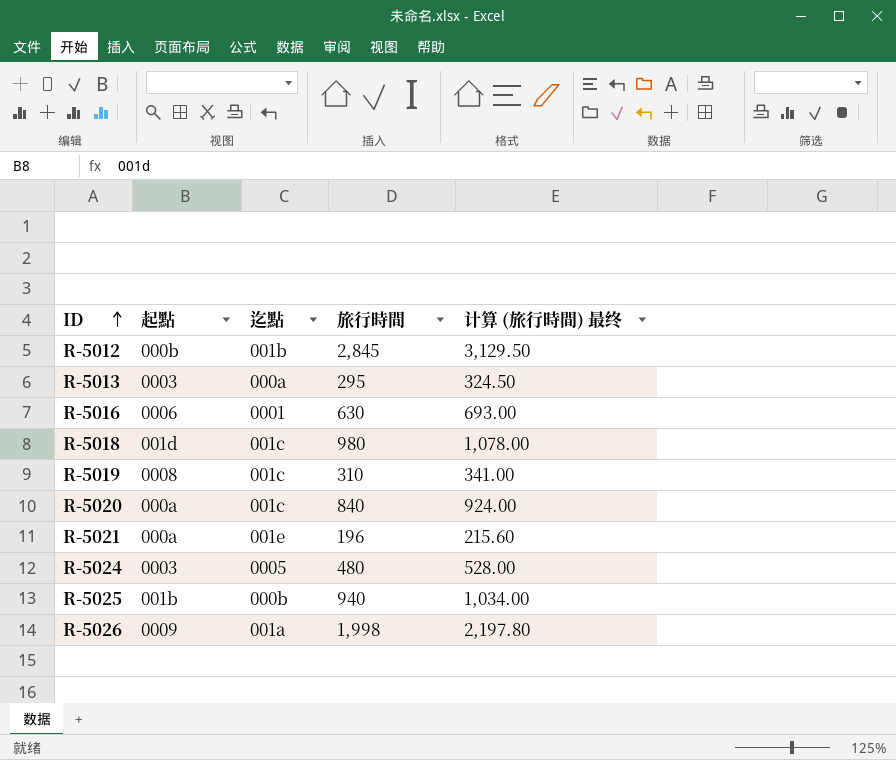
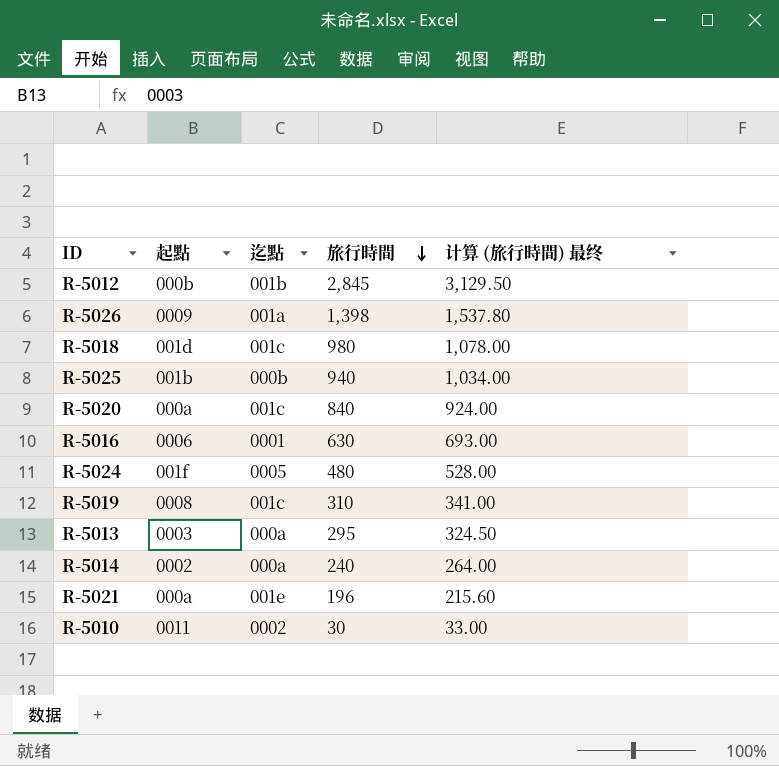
row order: ID ascending -> 旅行時間 descending
R-5026 | 旅行時間: 1,998 -> 1,398
R-5026 | 计算 (旅行時間) 最终: 2,197.80 -> 1,537.80
R-5024 | 起點: 0003 -> 001f
row R-5014: none -> 0002 | 000a | 240 | 264.00
row R-5010: none -> 0011 | 0002 | 30 | 33.00

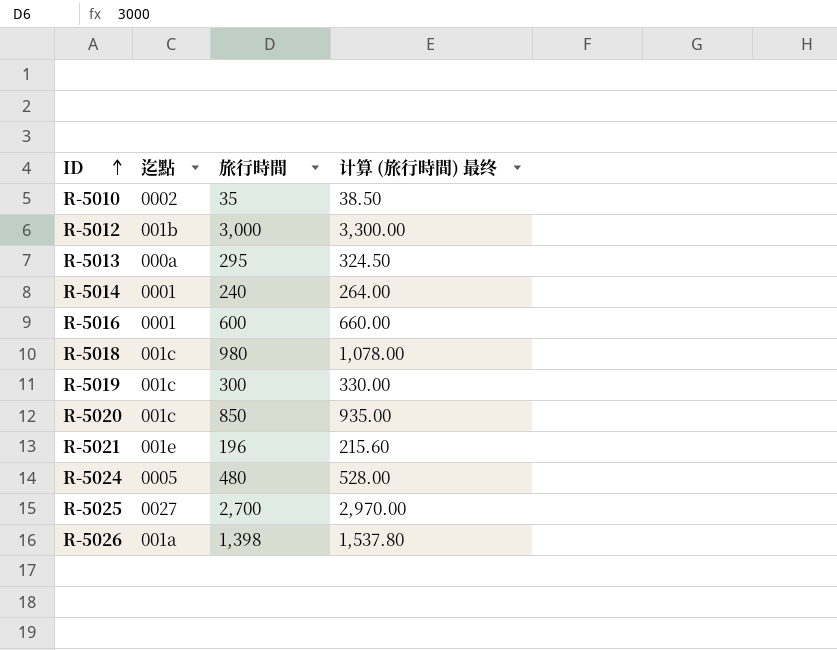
row order: 旅行時間 descending -> ID ascending
column 起點 | position: 2 -> none
R-5010 | 旅行時間: 30 -> 35
R-5010 | 计算 (旅行時間) 最终: 33.00 -> 38.50
R-5012 | 旅行時間: 2,845 -> 3,000
R-5012 | 计算 (旅行時間) 最终: 3,129.50 -> 3,300.00
R-5014 | 迄點: 000a -> 0001
R-5016 | 旅行時間: 630 -> 600
R-5016 | 计算 (旅行時間) 最终: 693.00 -> 660.00
R-5019 | 旅行時間: 310 -> 300
R-5019 | 计算 (旅行時間) 最终: 341.00 -> 330.00
R-5020 | 旅行時間: 840 -> 850
R-5020 | 计算 (旅行時間) 最终: 924.00 -> 935.00
R-5025 | 迄點: 000b -> 0027
R-5025 | 旅行時間: 940 -> 2,700
R-5025 | 计算 (旅行時間) 最终: 1,034.00 -> 2,970.00

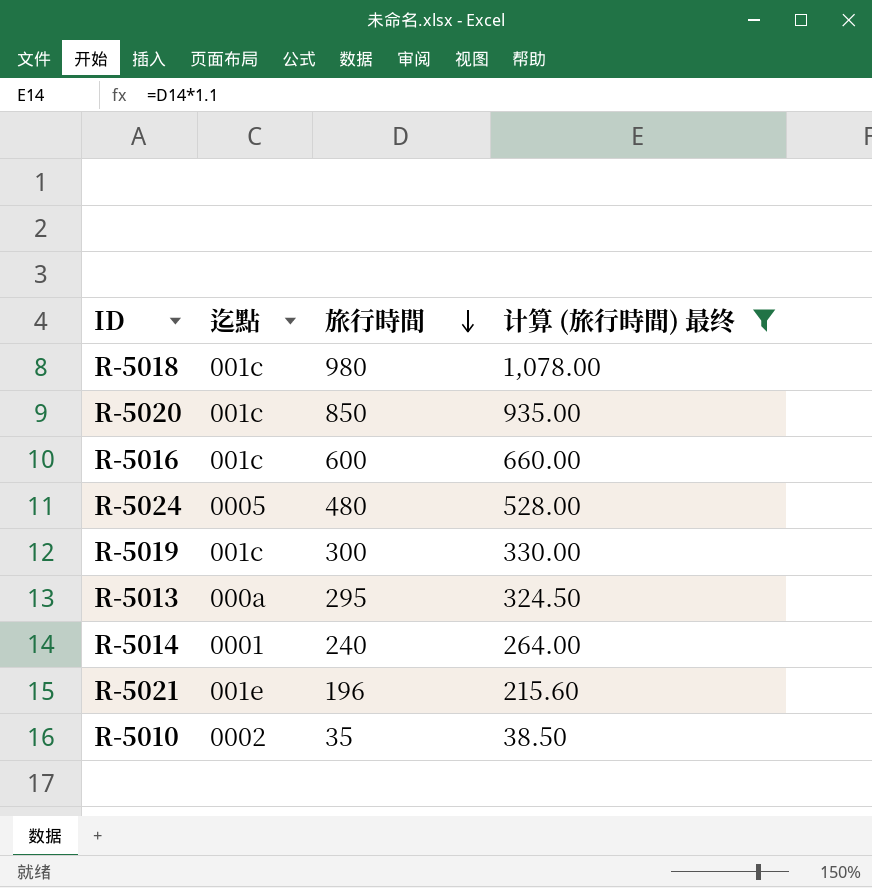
filter: none -> 计算 (旅行時間) 最终 <= 1,078.00
row order: ID ascending -> 旅行時間 descending
R-5016 | 迄點: 0001 -> 001c

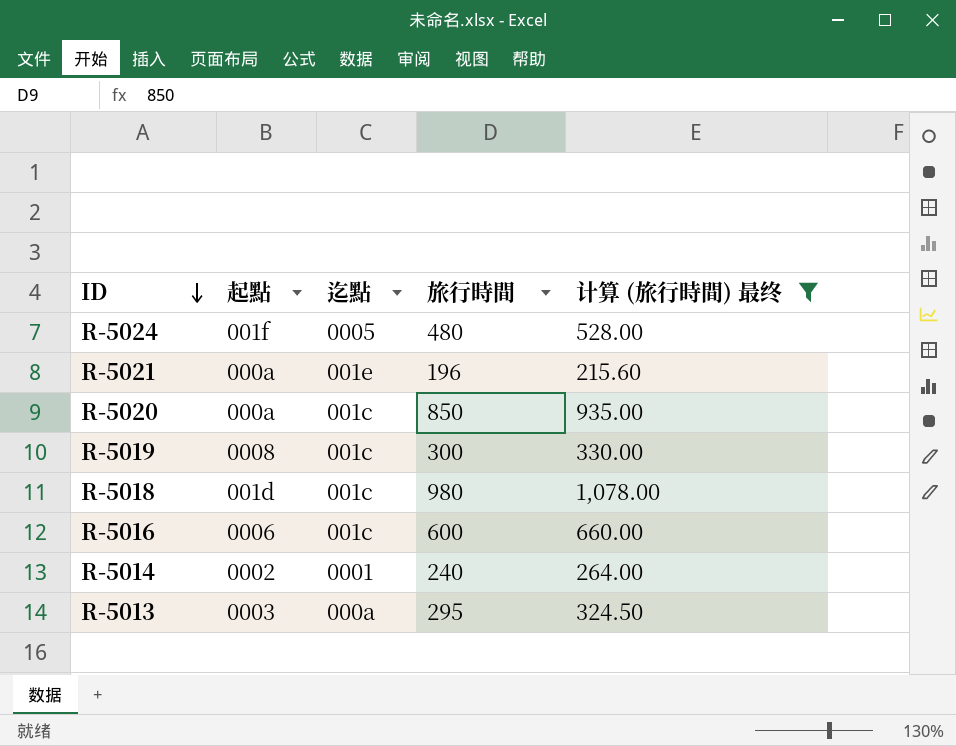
row order: 旅行時間 descending -> ID descending
column 起點 | position: none -> 2
row R-5010: 0002 | 35 | 38.50 -> none

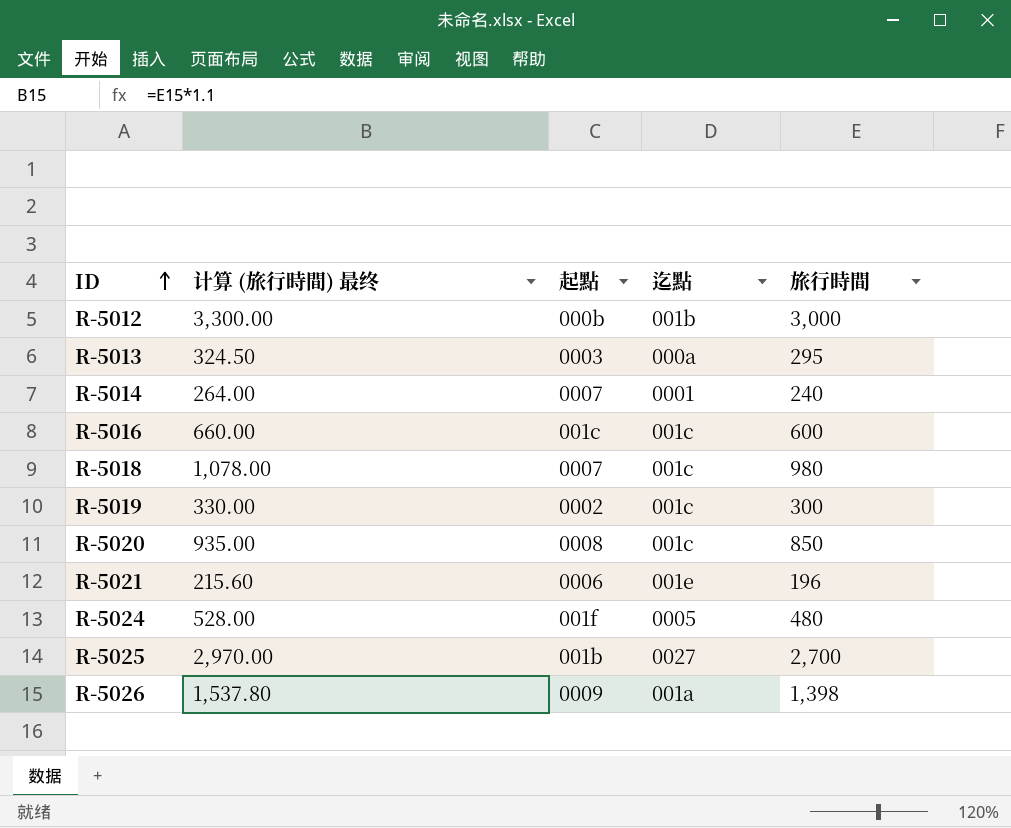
filter: 计算 (旅行時間) 最终 <= 1,078.00 -> none
row order: ID descending -> ID ascending
column 计算 (旅行時間) 最终 | position: 5 -> 2
R-5014 | 起點: 0002 -> 0007
R-5016 | 起點: 0006 -> 001c
R-5018 | 起點: 001d -> 0007
R-5019 | 起點: 0008 -> 0002
R-5020 | 起點: 000a -> 0008
R-5021 | 起點: 000a -> 0006

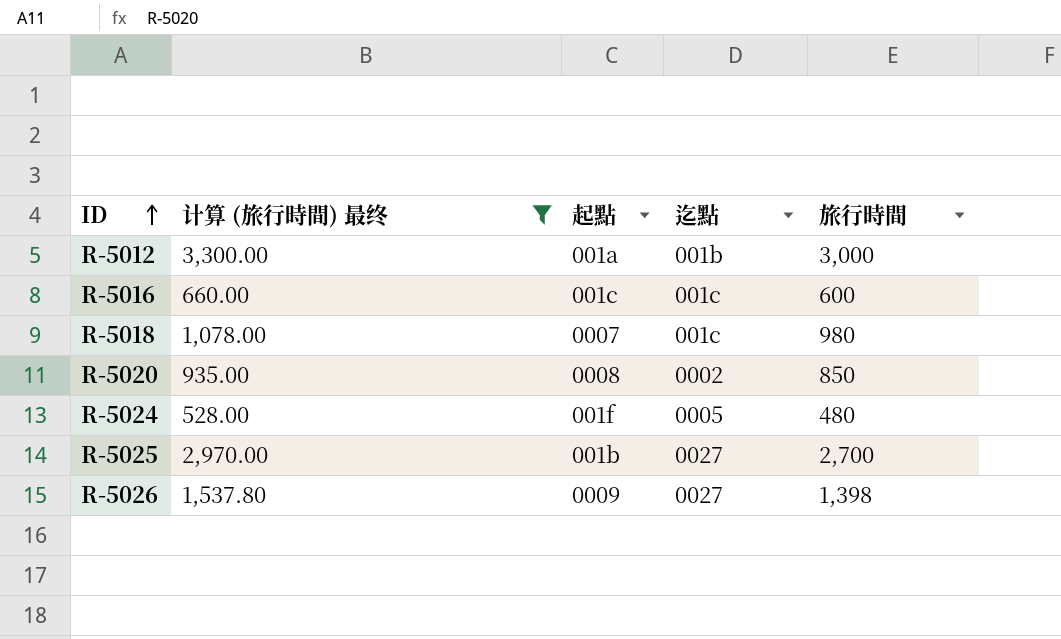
filter: none -> 计算 (旅行時間) 最终 >= 528.00
R-5012 | 起點: 000b -> 001a
R-5020 | 迄點: 001c -> 0002
R-5026 | 迄點: 001a -> 0027

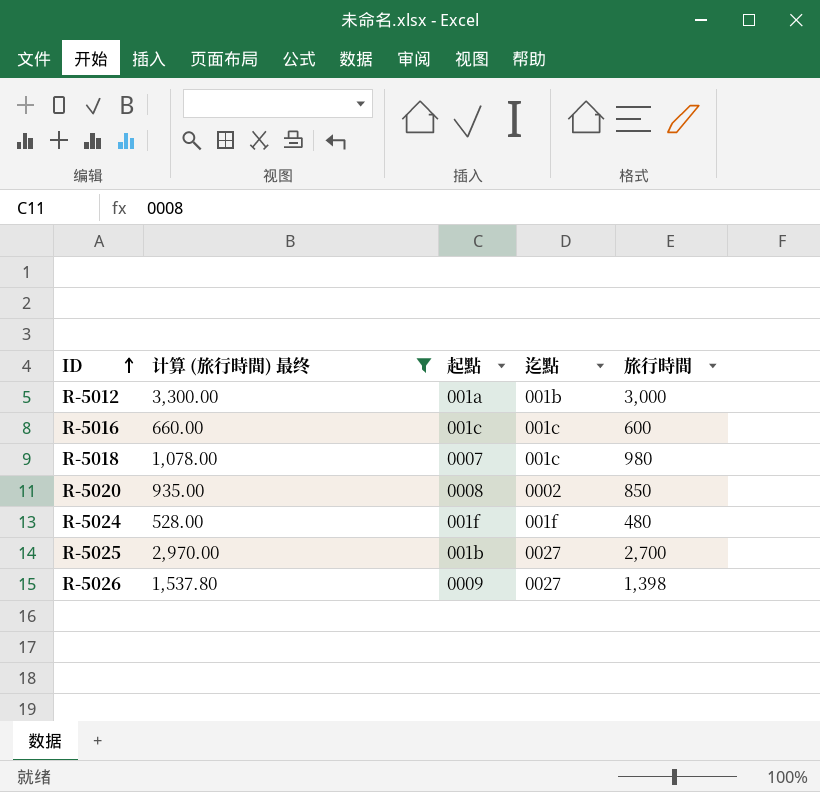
R-5024 | 迄點: 0005 -> 001f

